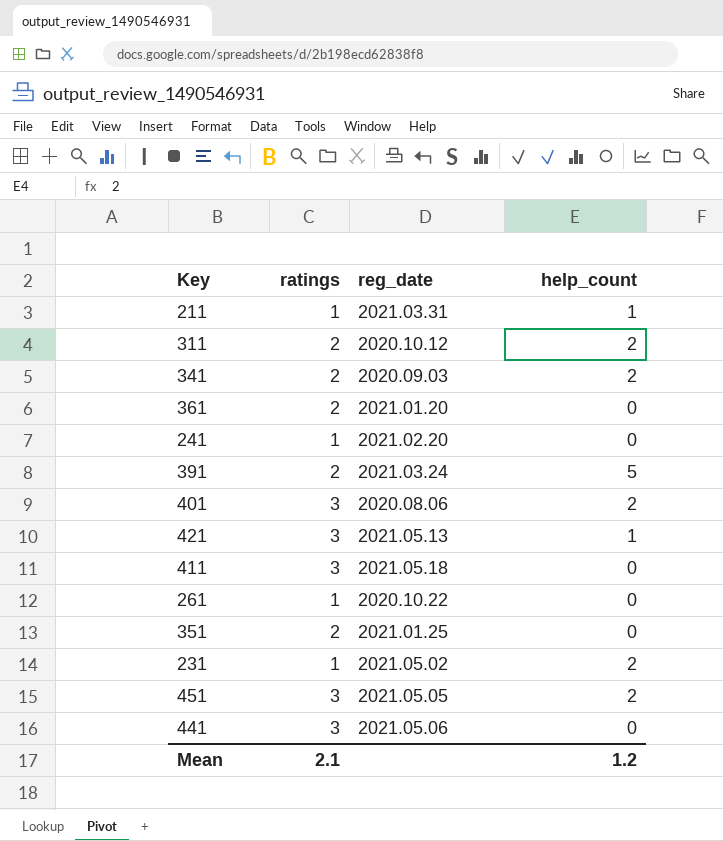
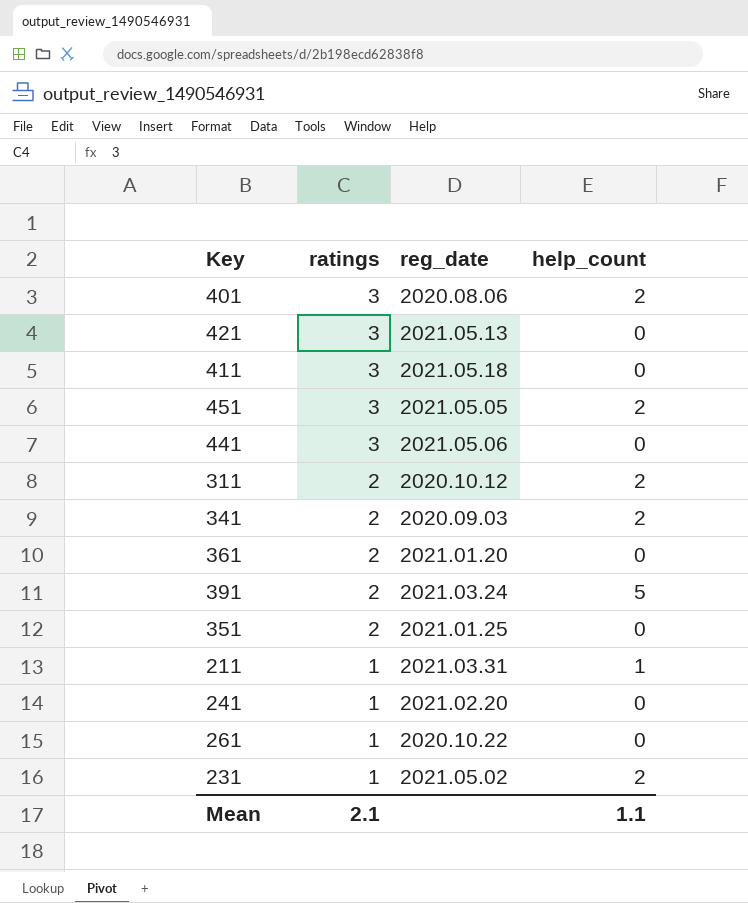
row order: none -> ratings descending
421 | help_count: 1 -> 0
Mean | help_count: 1.2 -> 1.1

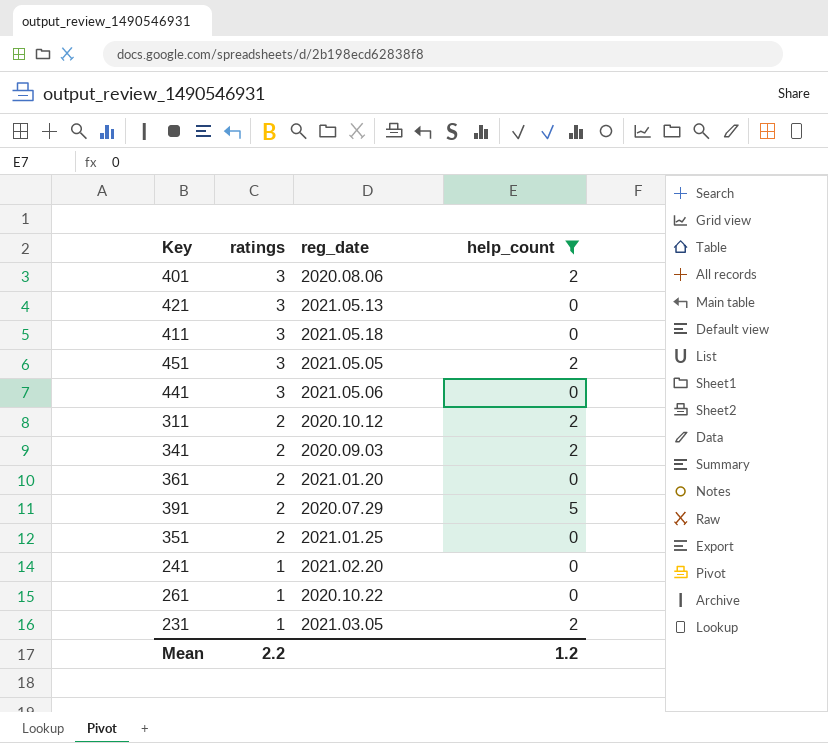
filter: none -> help_count != 1
391 | reg_date: 2021.03.24 -> 2020.07.29
231 | reg_date: 2021.05.02 -> 2021.03.05
Mean | ratings: 2.1 -> 2.2
Mean | help_count: 1.1 -> 1.2

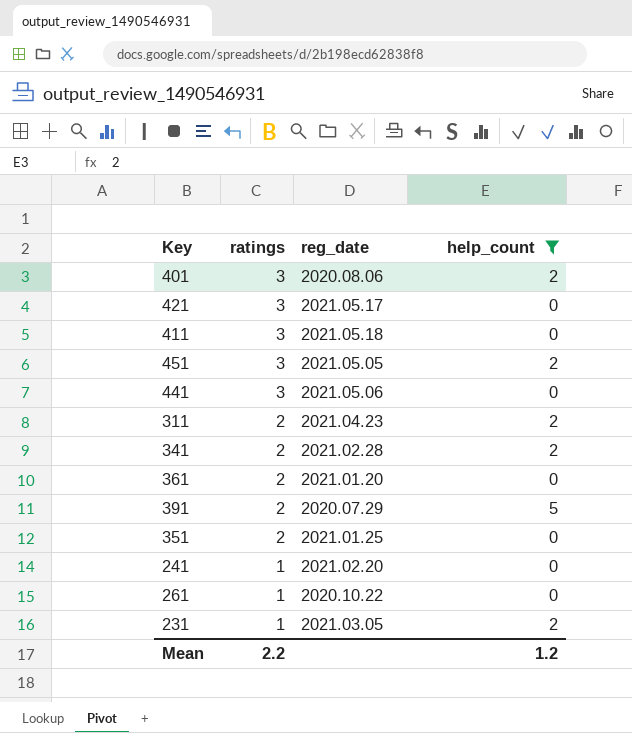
421 | reg_date: 2021.05.13 -> 2021.05.17
311 | reg_date: 2020.10.12 -> 2021.04.23
341 | reg_date: 2020.09.03 -> 2021.02.28

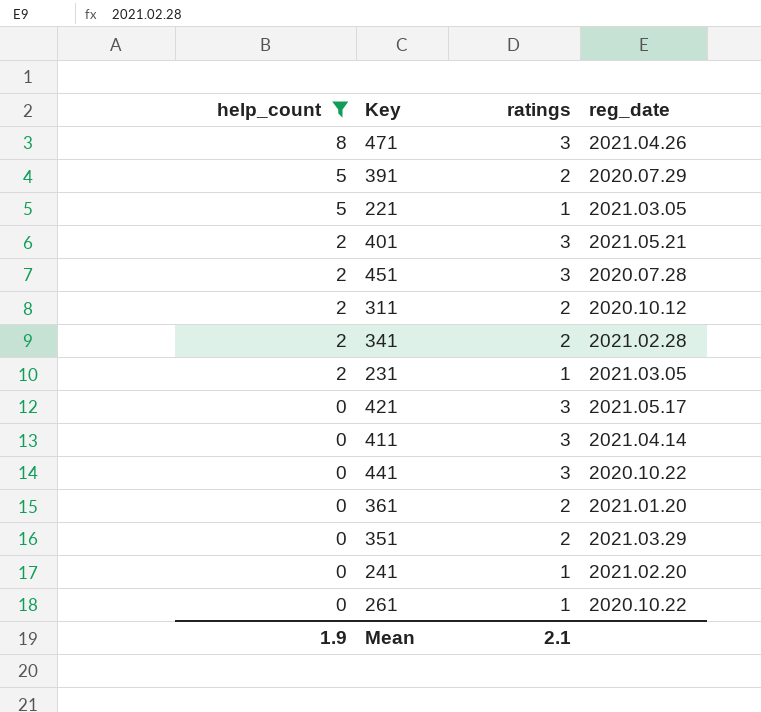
row order: ratings descending -> help_count descending
column help_count | position: 4 -> 1
row 471: none -> 8 | 3 | 2021.04.26
row 221: none -> 5 | 1 | 2021.03.05
401 | reg_date: 2020.08.06 -> 2021.05.21
451 | reg_date: 2021.05.05 -> 2020.07.28
311 | reg_date: 2021.04.23 -> 2020.10.12
411 | reg_date: 2021.05.18 -> 2021.04.14
441 | reg_date: 2021.05.06 -> 2020.10.22
351 | reg_date: 2021.01.25 -> 2021.03.29
Mean | help_count: 1.2 -> 1.9
Mean | ratings: 2.2 -> 2.1

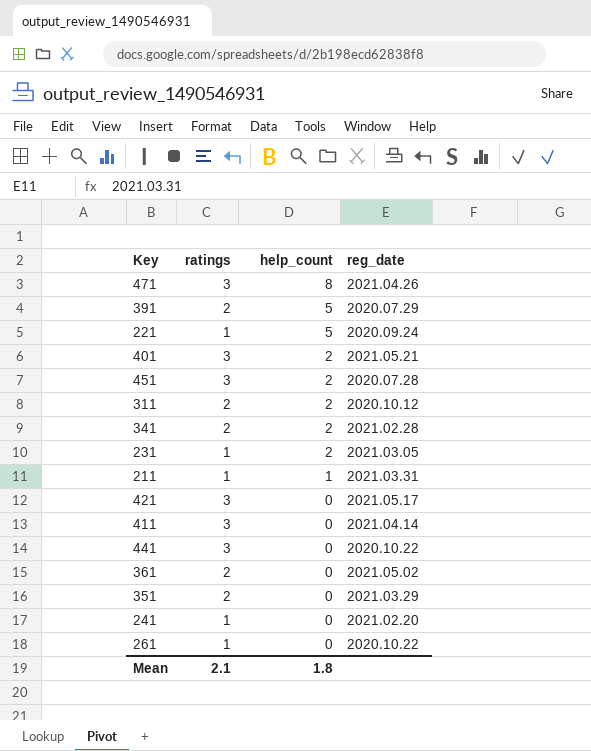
filter: help_count != 1 -> none
column help_count | position: 1 -> 3
221 | reg_date: 2021.03.05 -> 2020.09.24
361 | reg_date: 2021.01.20 -> 2021.05.02
Mean | help_count: 1.9 -> 1.8

